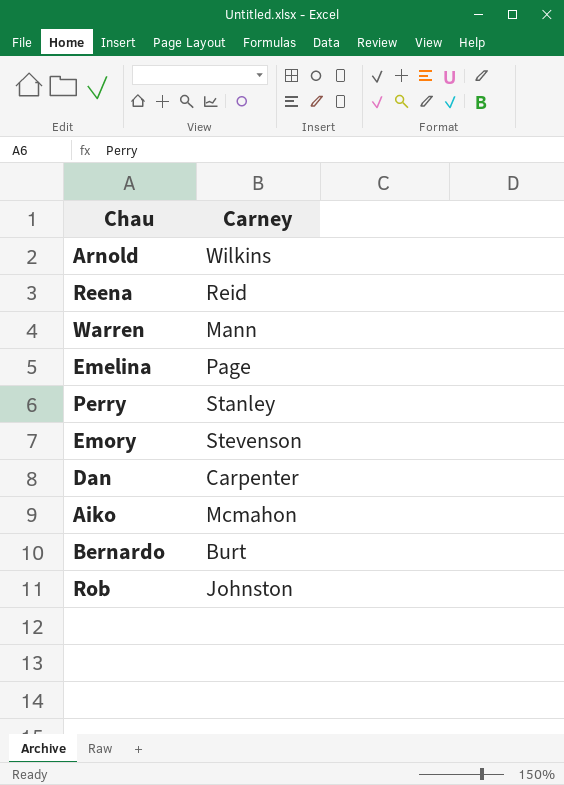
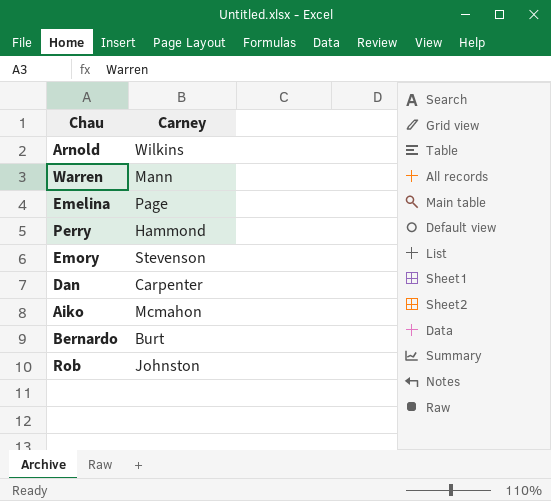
row Reena: Reid -> none
Perry | Carney: Stanley -> Hammond

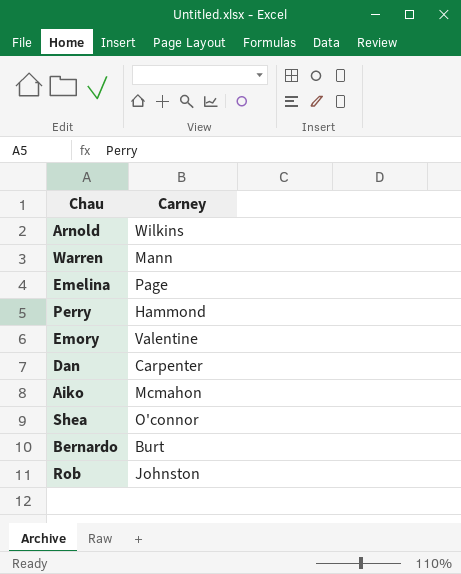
Emory | Carney: Stevenson -> Valentine
row Shea: none -> O'connor

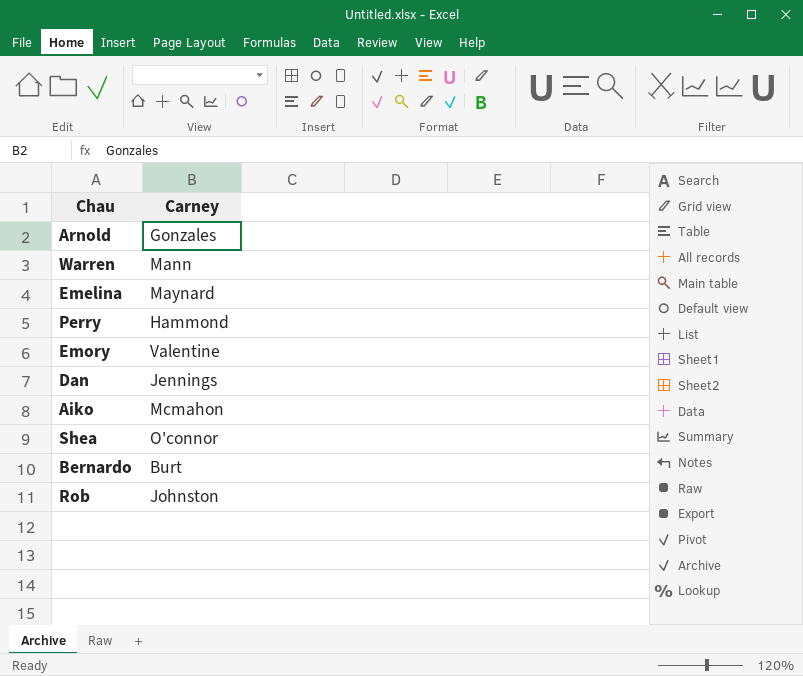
Arnold | Carney: Wilkins -> Gonzales
Emelina | Carney: Page -> Maynard
Dan | Carney: Carpenter -> Jennings

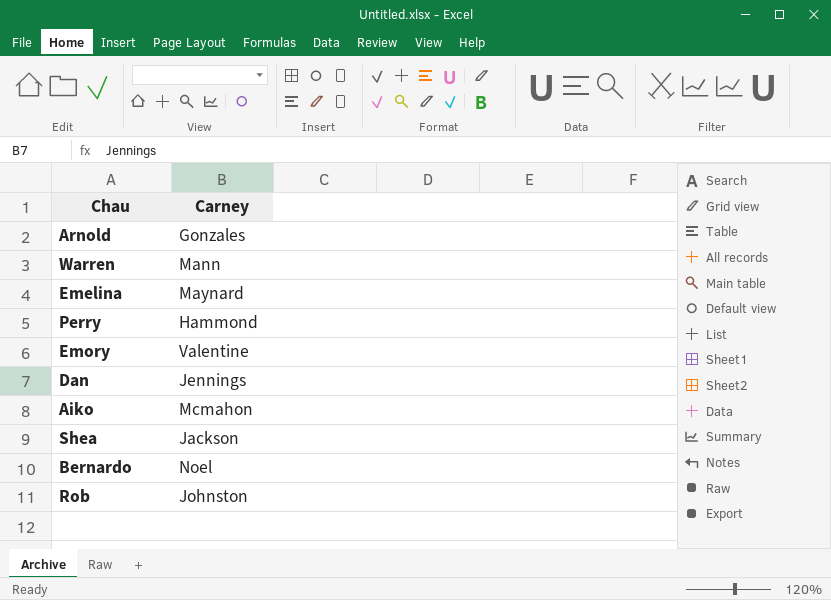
Shea | Carney: O'connor -> Jackson
Bernardo | Carney: Burt -> Noel

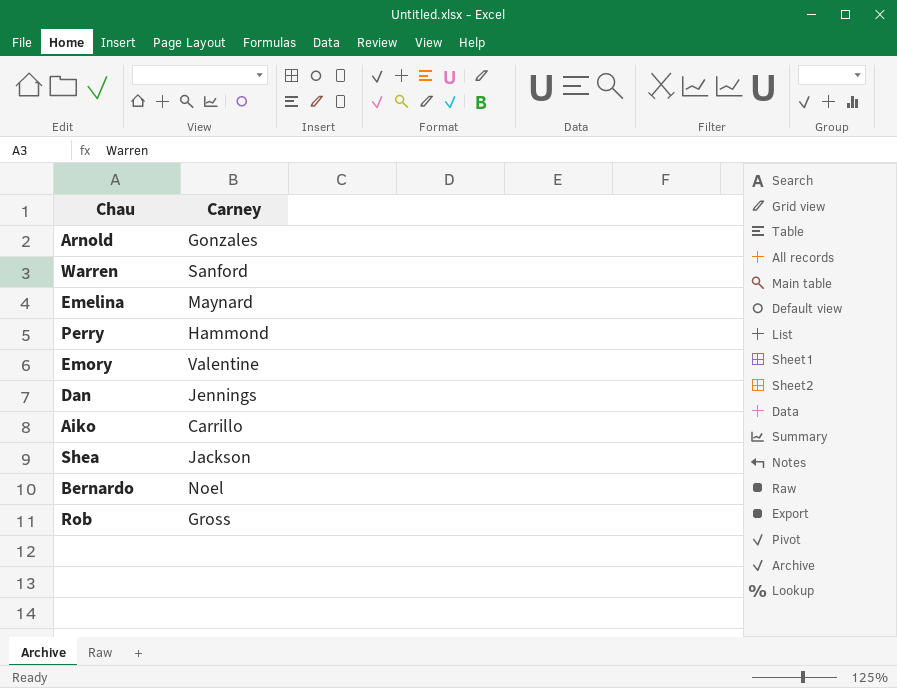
Warren | Carney: Mann -> Sanford
Aiko | Carney: Mcmahon -> Carrillo
Rob | Carney: Johnston -> Gross

